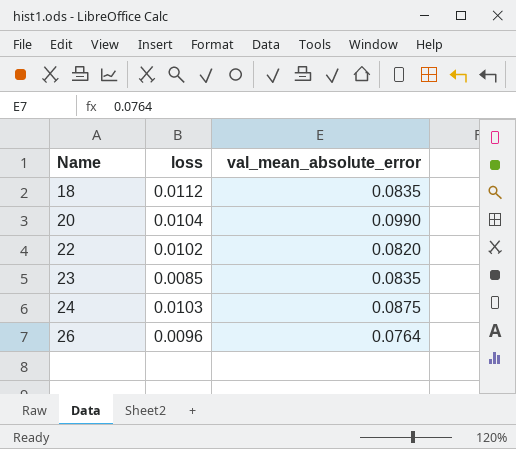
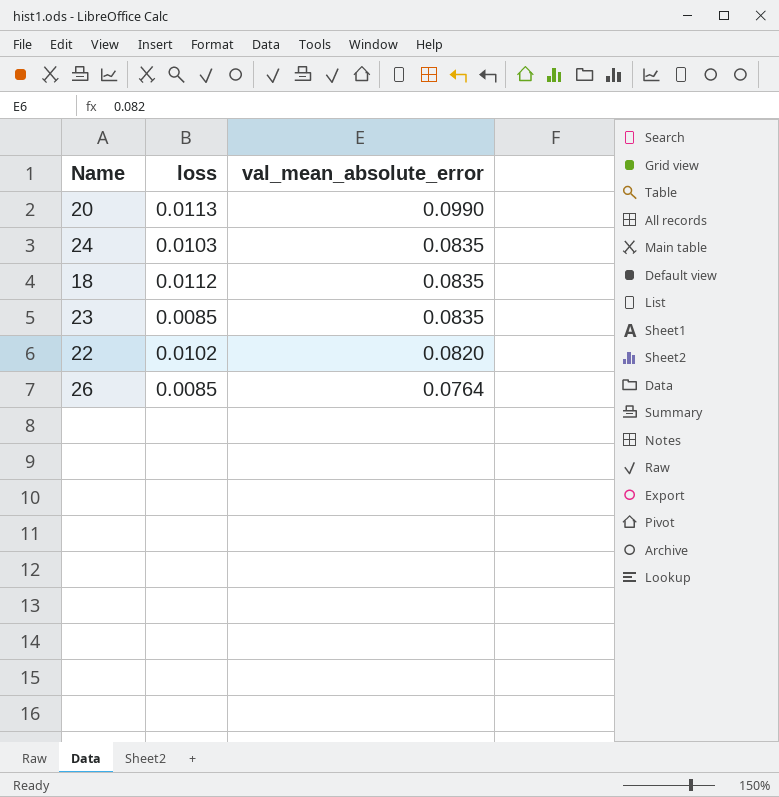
row order: Name ascending -> val_mean_absolute_error descending
20 | loss: 0.0104 -> 0.0113
24 | val_mean_absolute_error: 0.0875 -> 0.0835
26 | loss: 0.0096 -> 0.0085

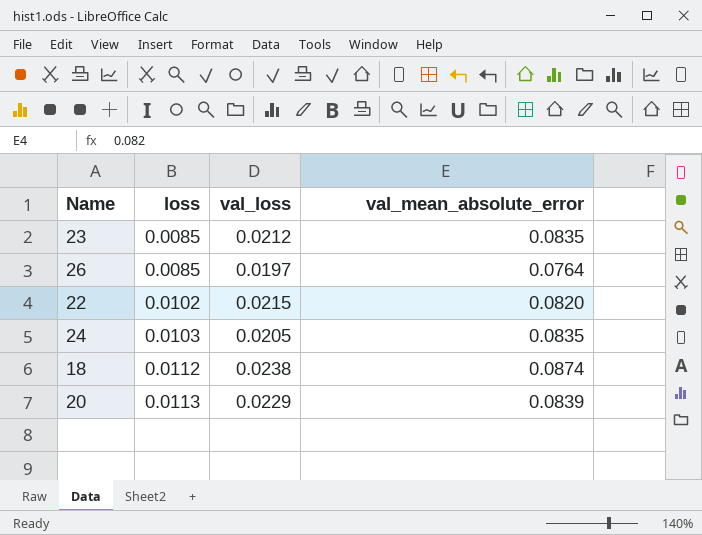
row order: val_mean_absolute_error descending -> loss ascending
column val_loss | position: none -> 3
18 | val_mean_absolute_error: 0.0835 -> 0.0874
20 | val_mean_absolute_error: 0.0990 -> 0.0839

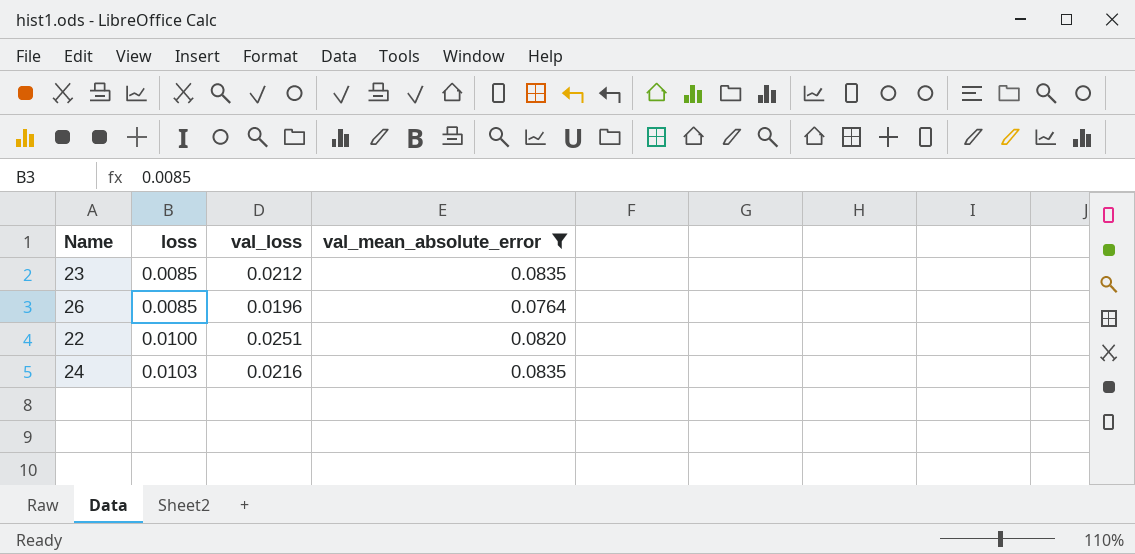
filter: none -> val_mean_absolute_error <= 0.0835
26 | val_loss: 0.0197 -> 0.0196
22 | loss: 0.0102 -> 0.0100
22 | val_loss: 0.0215 -> 0.0251
24 | val_loss: 0.0205 -> 0.0216

